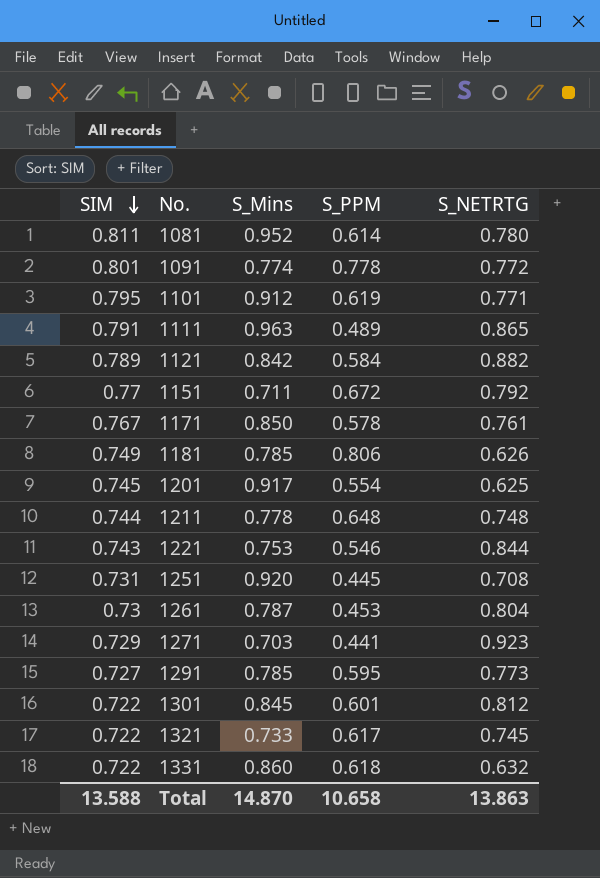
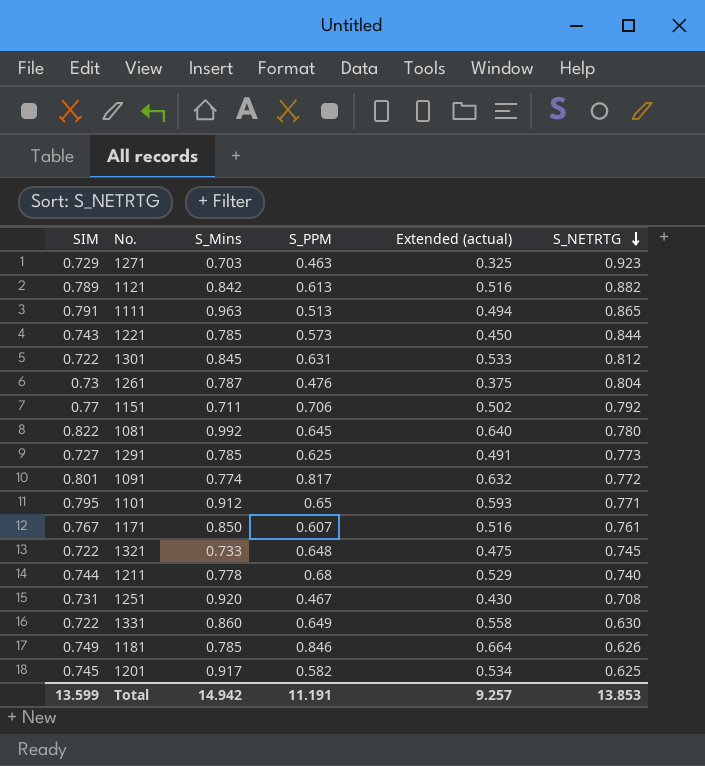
row order: SIM descending -> S_NETRTG descending
column Extended (actual) | formula: none -> [S_Mins] * [S_PPM]
1271 | S_PPM: 0.441 -> 0.463
1121 | S_PPM: 0.584 -> 0.613
1111 | S_PPM: 0.489 -> 0.513
1221 | S_Mins: 0.753 -> 0.785
1221 | S_PPM: 0.546 -> 0.573
1301 | S_PPM: 0.601 -> 0.631
1261 | S_PPM: 0.453 -> 0.476
1151 | S_PPM: 0.672 -> 0.706
1081 | SIM: 0.811 -> 0.822
1081 | S_Mins: 0.952 -> 0.992
1081 | S_PPM: 0.614 -> 0.645
1291 | S_PPM: 0.595 -> 0.625
1091 | S_PPM: 0.778 -> 0.817
1101 | S_PPM: 0.619 -> 0.65
1171 | S_PPM: 0.578 -> 0.607
1321 | S_PPM: 0.617 -> 0.648
1211 | S_PPM: 0.648 -> 0.68
1211 | S_NETRTG: 0.748 -> 0.740
1251 | S_PPM: 0.445 -> 0.467
1331 | S_PPM: 0.618 -> 0.649
1331 | S_NETRTG: 0.632 -> 0.630
1181 | S_PPM: 0.806 -> 0.846
1201 | S_PPM: 0.554 -> 0.582
Total | SIM: 13.588 -> 13.599
Total | S_Mins: 14.870 -> 14.942
Total | S_PPM: 10.658 -> 11.191
Total | S_NETRTG: 13.863 -> 13.853

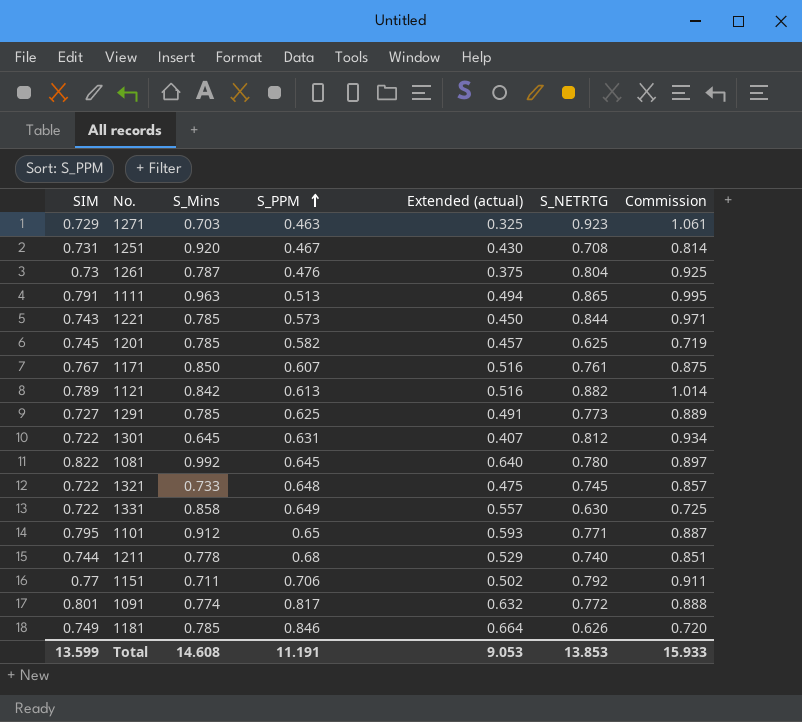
row order: S_NETRTG descending -> S_PPM ascending
column Commission | formula: none -> [S_NETRTG] * 1.15
1201 | S_Mins: 0.917 -> 0.785
1201 | Extended (actual): 0.534 -> 0.457
1301 | S_Mins: 0.845 -> 0.645
1301 | Extended (actual): 0.533 -> 0.407
1331 | S_Mins: 0.860 -> 0.858
1331 | Extended (actual): 0.558 -> 0.557
Total | S_Mins: 14.942 -> 14.608
Total | Extended (actual): 9.257 -> 9.053

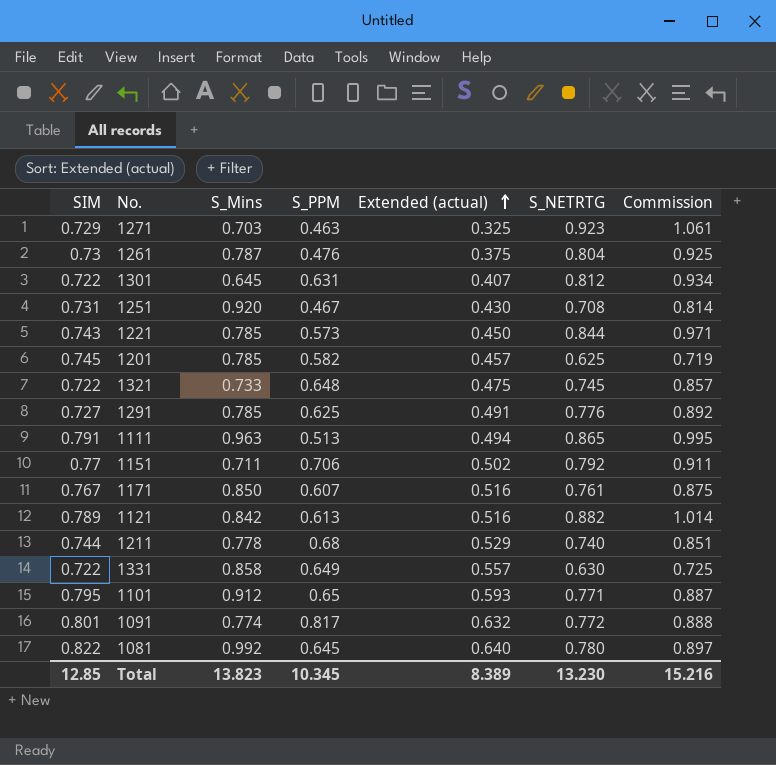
row order: S_PPM ascending -> Extended (actual) ascending
row 1181: 0.749 | 0.785 | 0.846 | 0.664 | 0.626 | 0.720 -> none
1291 | S_NETRTG: 0.773 -> 0.776
1291 | Commission: 0.889 -> 0.892
Total | SIM: 13.599 -> 12.85
Total | S_Mins: 14.608 -> 13.823
Total | S_PPM: 11.191 -> 10.345
Total | Extended (actual): 9.053 -> 8.389
Total | S_NETRTG: 13.853 -> 13.230
Total | Commission: 15.933 -> 15.216

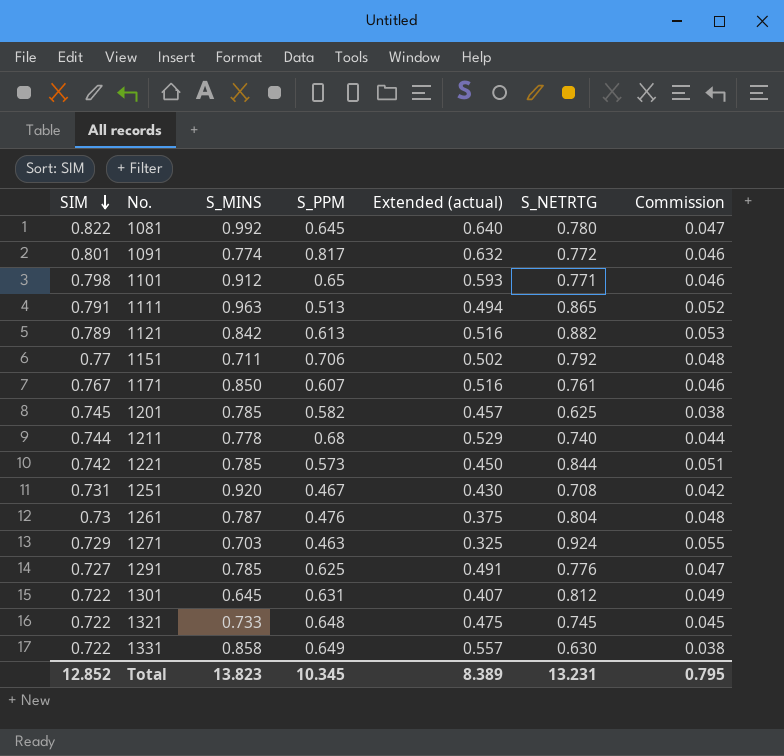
row order: Extended (actual) ascending -> SIM descending
column name: S_Mins -> S_MINS
column Commission | formula: [S_NETRTG] * 1.15 -> [S_NETRTG] * 0.06
1101 | SIM: 0.795 -> 0.798
1221 | SIM: 0.743 -> 0.742
1271 | S_NETRTG: 0.923 -> 0.924
Total | SIM: 12.85 -> 12.852
Total | S_NETRTG: 13.230 -> 13.231
Total | Commission: 15.216 -> 0.795

